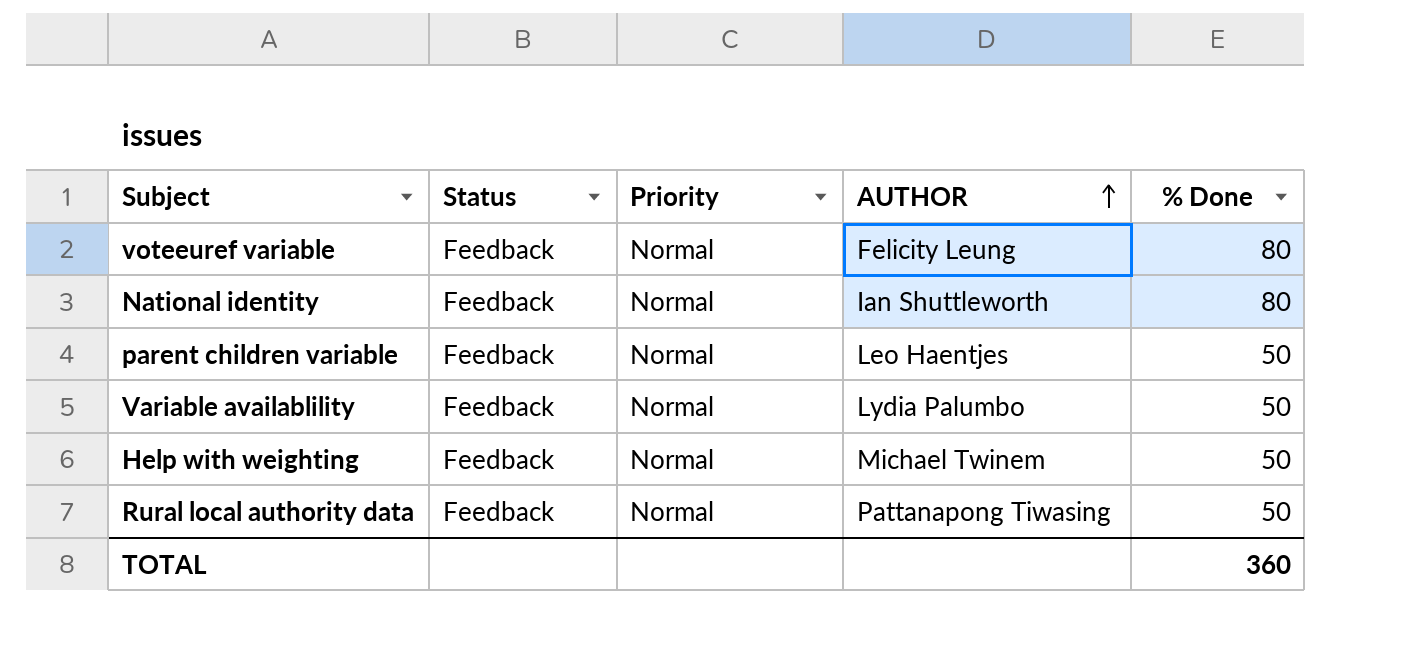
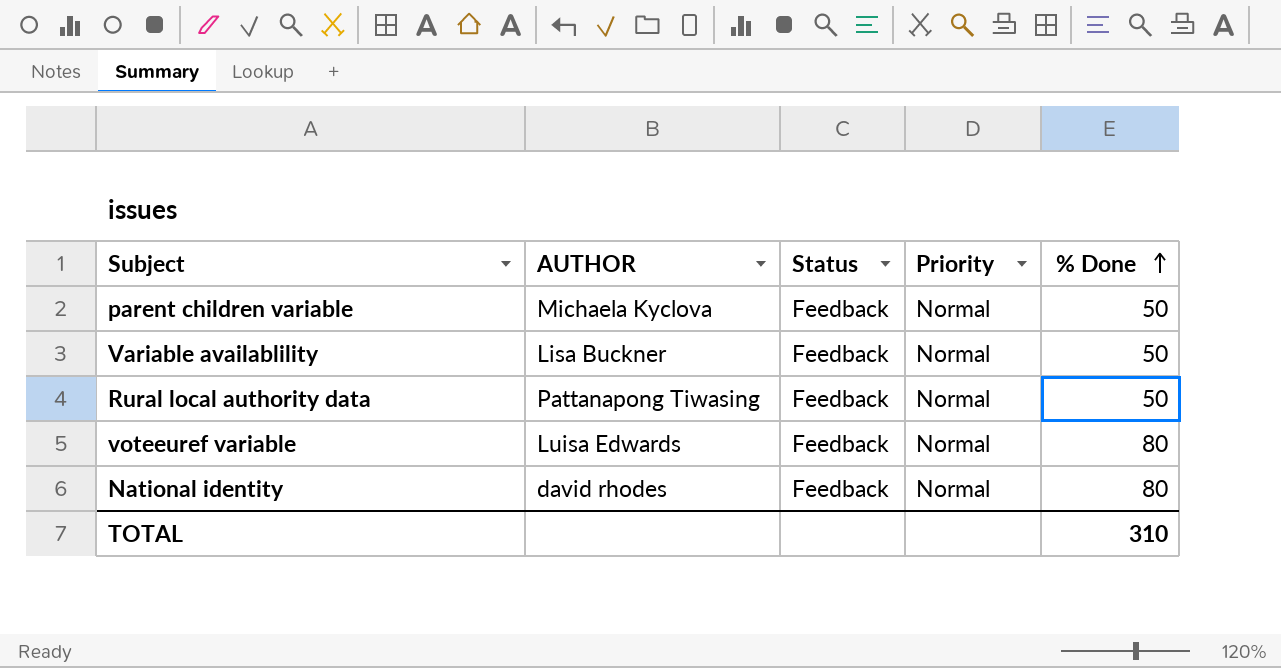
row order: AUTHOR ascending -> % Done ascending
column AUTHOR | position: 4 -> 2
row Help with weighting: Feedback | Normal | Michael Twinem | 50 -> none
parent children variable | AUTHOR: Leo Haentjes -> Michaela Kyclova
Variable availablility | AUTHOR: Lydia Palumbo -> Lisa Buckner
voteeuref variable | AUTHOR: Felicity Leung -> Luisa Edwards
National identity | AUTHOR: Ian Shuttleworth -> david rhodes
TOTAL | % Done: 360 -> 310

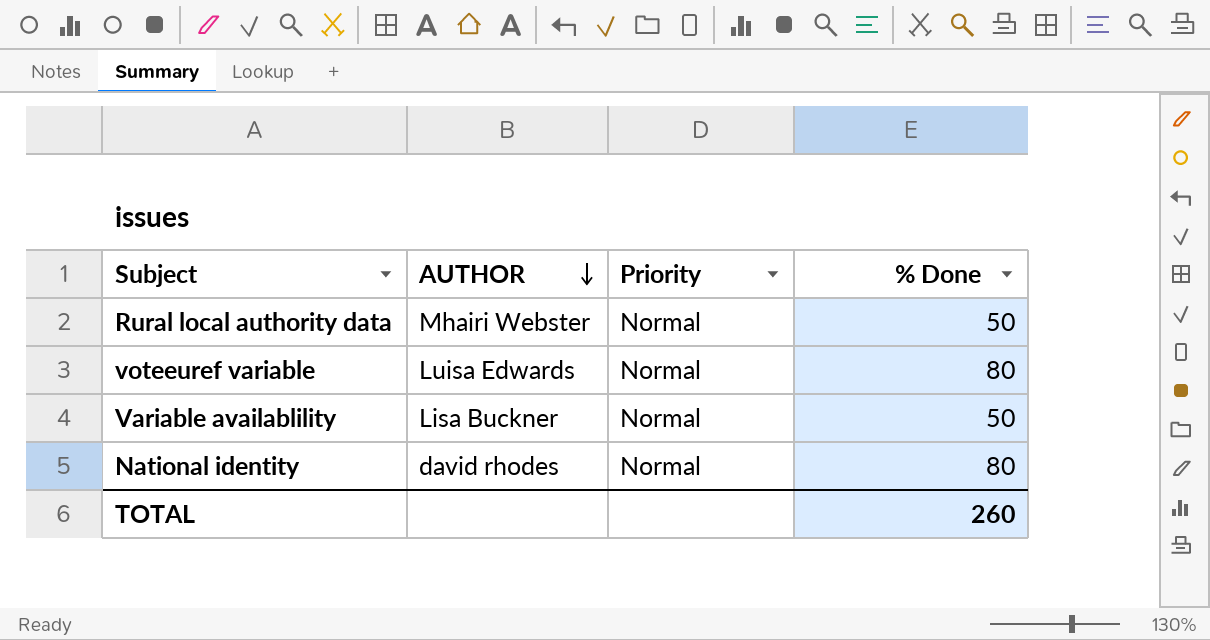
row order: % Done ascending -> AUTHOR descending
column Status | position: 3 -> none
row parent children variable: Michaela Kyclova | Feedback | Normal | 50 -> none
Rural local authority data | AUTHOR: Pattanapong Tiwasing -> Mhairi Webster
TOTAL | % Done: 310 -> 260

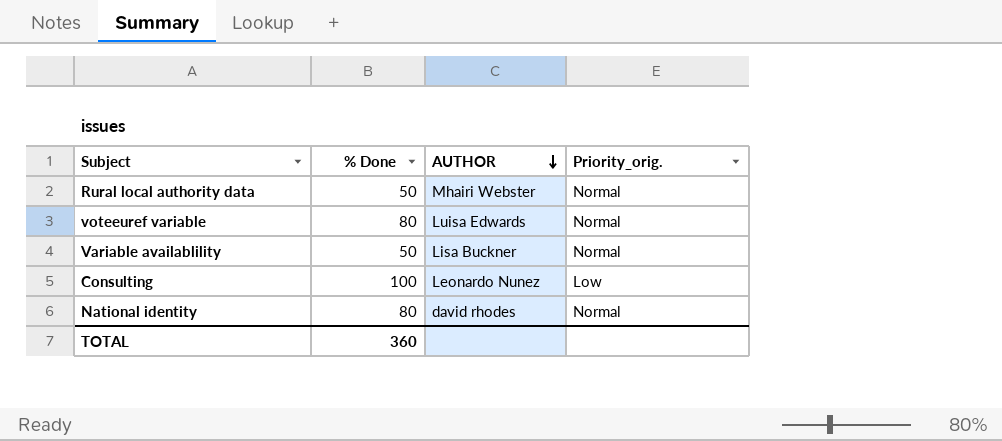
column % Done | position: 4 -> 2
column name: Priority -> Priority_orig.
row Consulting: none -> 100 | Leonardo Nunez | Low
TOTAL | % Done: 260 -> 360

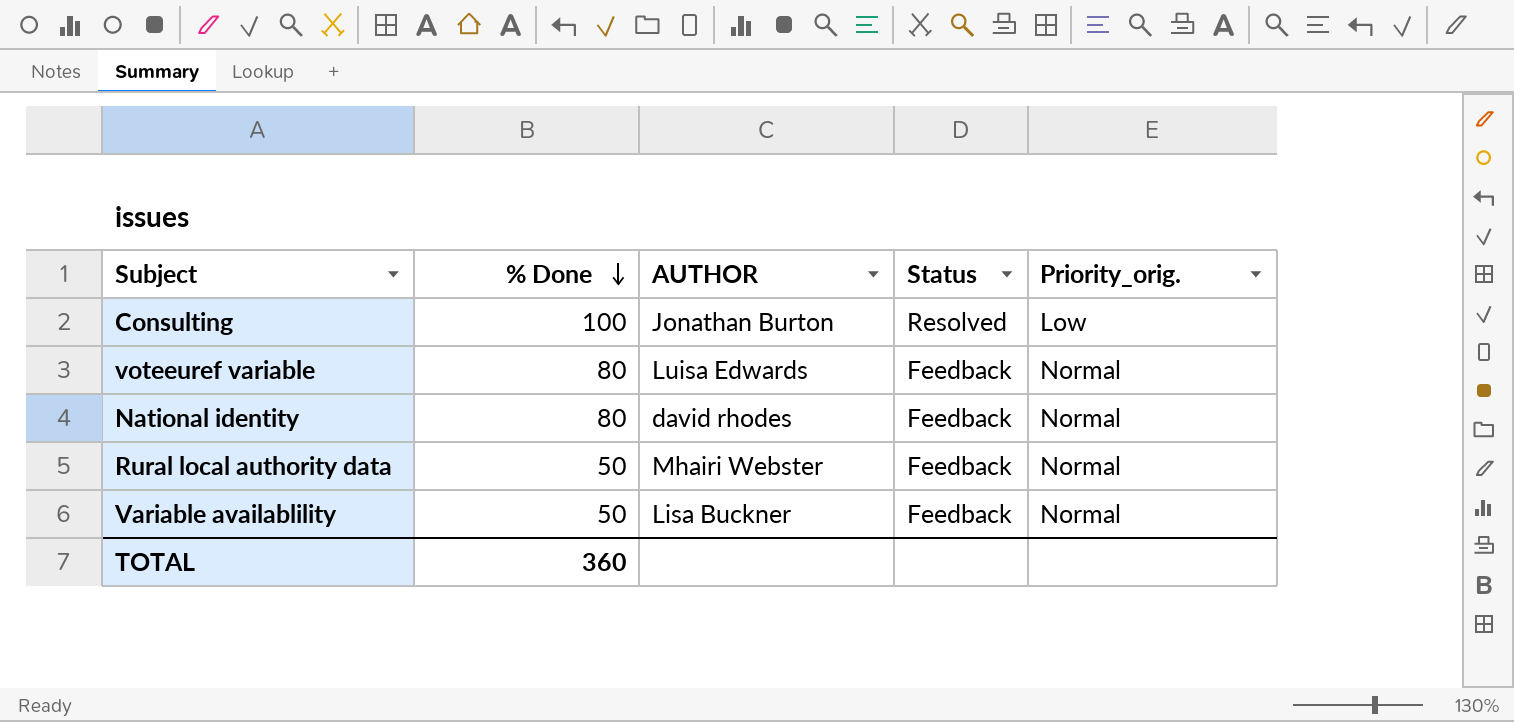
row order: AUTHOR descending -> % Done descending
column Status | position: none -> 4
Consulting | AUTHOR: Leonardo Nunez -> Jonathan Burton

